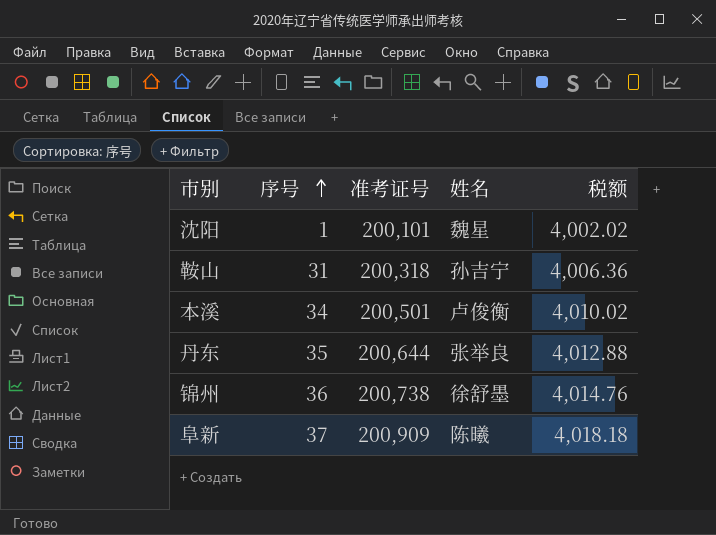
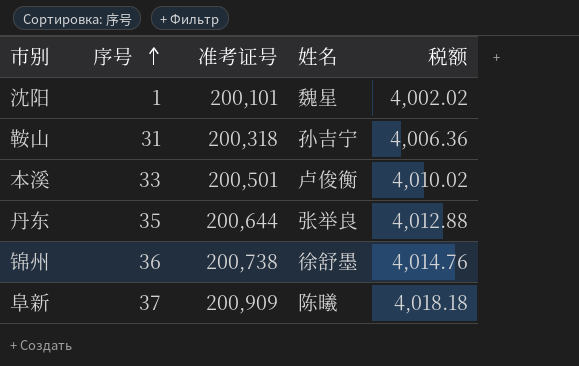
本溪 | 序号: 34 -> 33

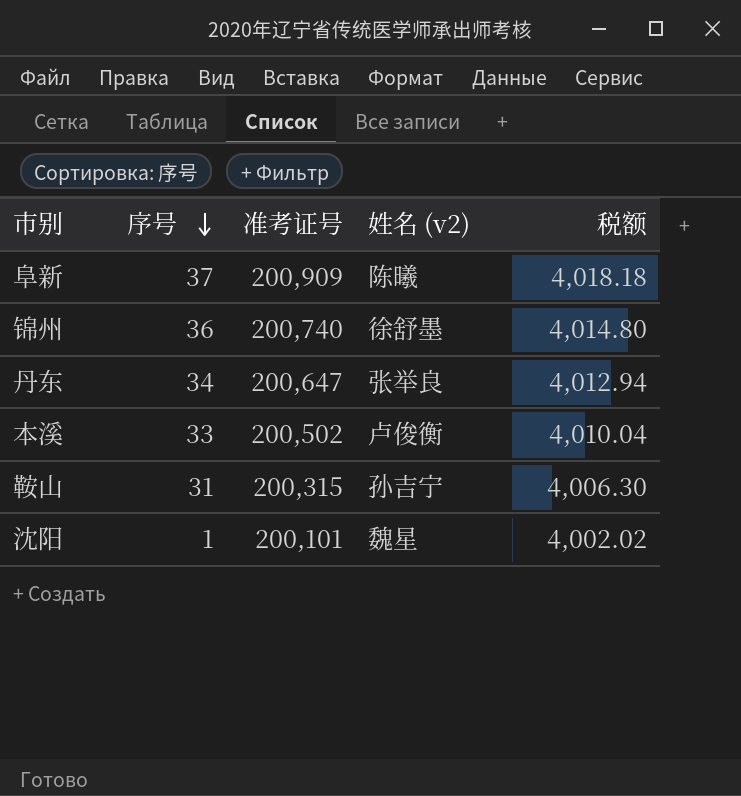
row order: 序号 ascending -> 序号 descending
column name: 姓名 -> 姓名 (v2)
锦州 | 准考证号: 200,738 -> 200,740
锦州 | 税额: 4,014.76 -> 4,014.80
丹东 | 序号: 35 -> 34
丹东 | 准考证号: 200,644 -> 200,647
丹东 | 税额: 4,012.88 -> 4,012.94
本溪 | 准考证号: 200,501 -> 200,502
本溪 | 税额: 4,010.02 -> 4,010.04
鞍山 | 准考证号: 200,318 -> 200,315
鞍山 | 税额: 4,006.36 -> 4,006.30

